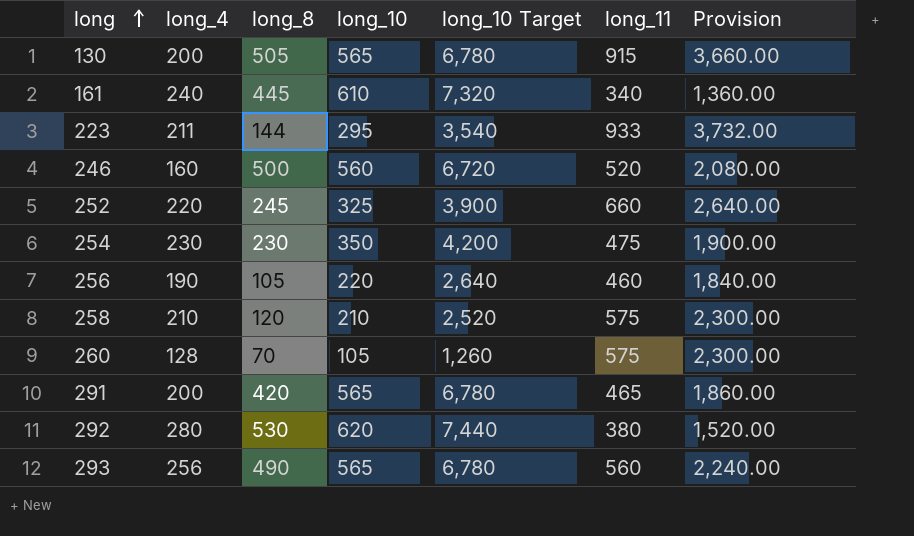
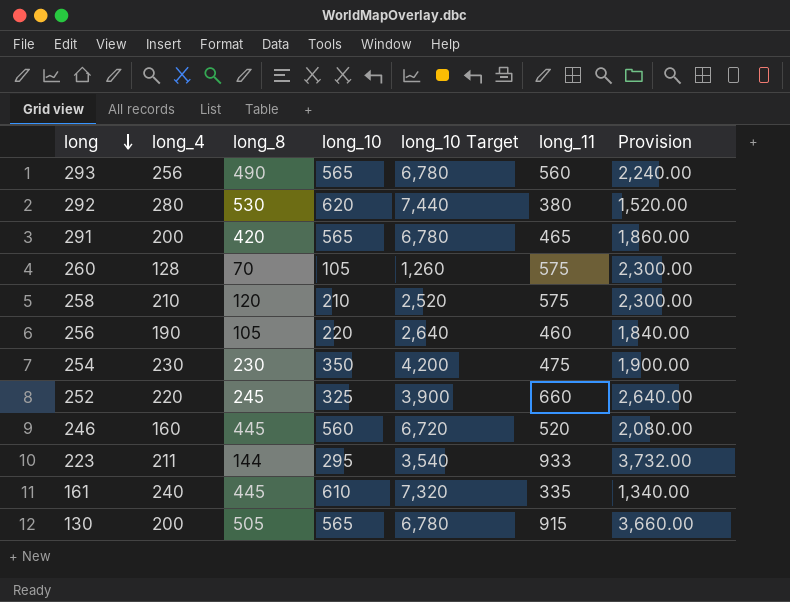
row order: long ascending -> long descending
246 | long_8: 500 -> 445
161 | long_11: 340 -> 335
161 | Provision: 1,360.00 -> 1,340.00

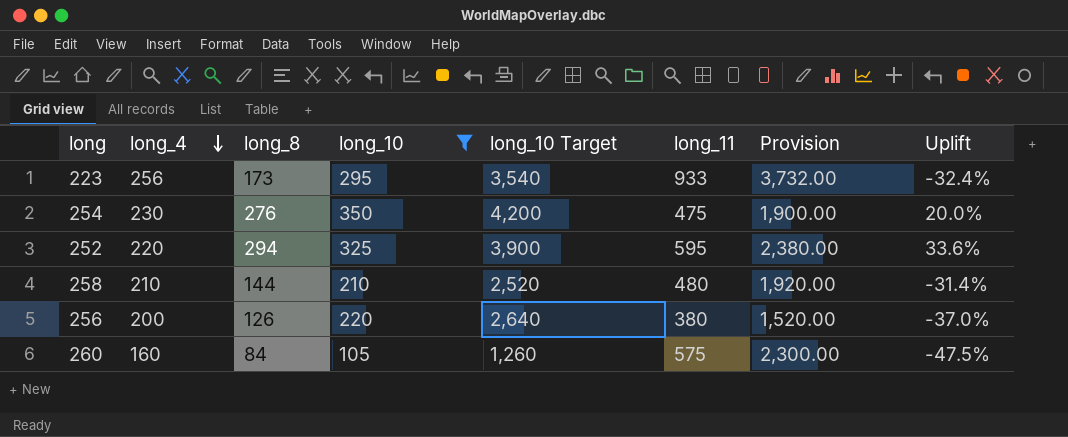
filter: none -> long_10 <= 350
row order: long descending -> long_4 descending
column Uplift | formula: none -> ([long_8] - [long_4]) / [long_4]
223 | long_4: 211 -> 256
223 | long_8: 144 -> 173
254 | long_8: 230 -> 276
252 | long_8: 245 -> 294
252 | long_11: 660 -> 595
252 | Provision: 2,640.00 -> 2,380.00
258 | long_8: 120 -> 144
258 | long_11: 575 -> 480
258 | Provision: 2,300.00 -> 1,920.00
256 | long_4: 190 -> 200
256 | long_8: 105 -> 126
256 | long_11: 460 -> 380
256 | Provision: 1,840.00 -> 1,520.00
260 | long_4: 128 -> 160
260 | long_8: 70 -> 84

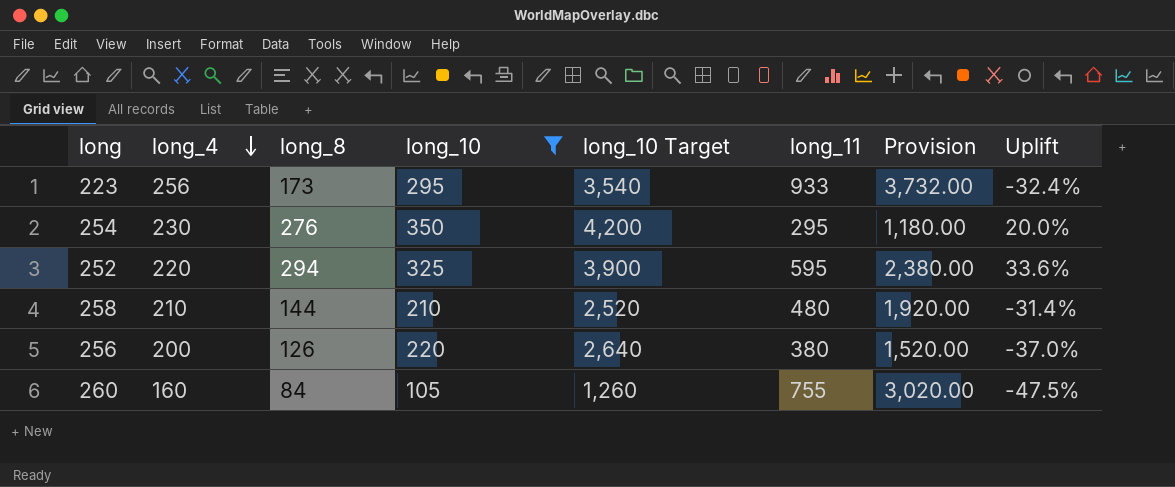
254 | long_11: 475 -> 295
254 | Provision: 1,900.00 -> 1,180.00
260 | long_11: 575 -> 755
260 | Provision: 2,300.00 -> 3,020.00

